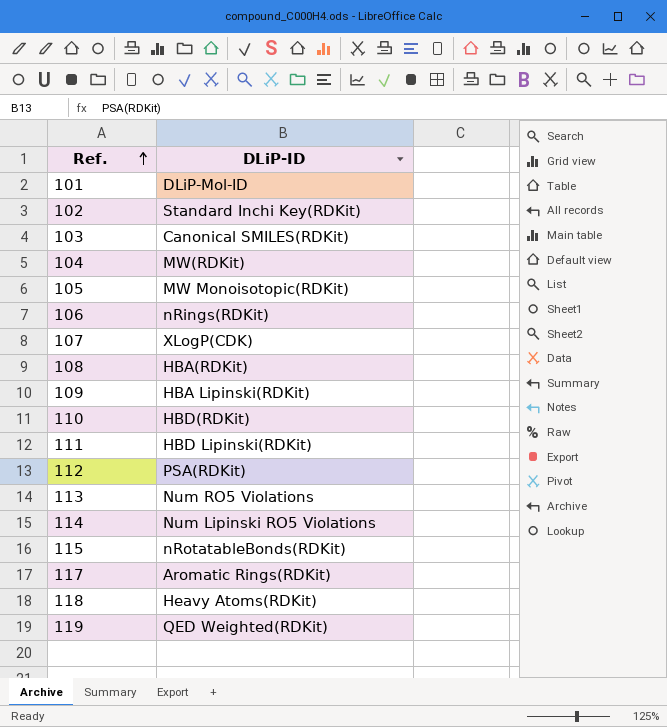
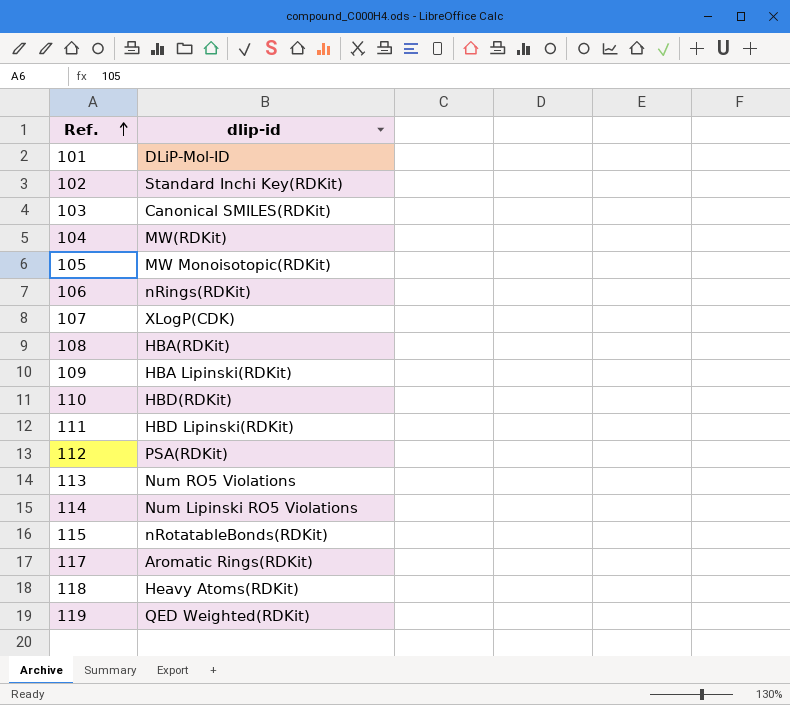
column name: DLiP-ID -> dlip-id

